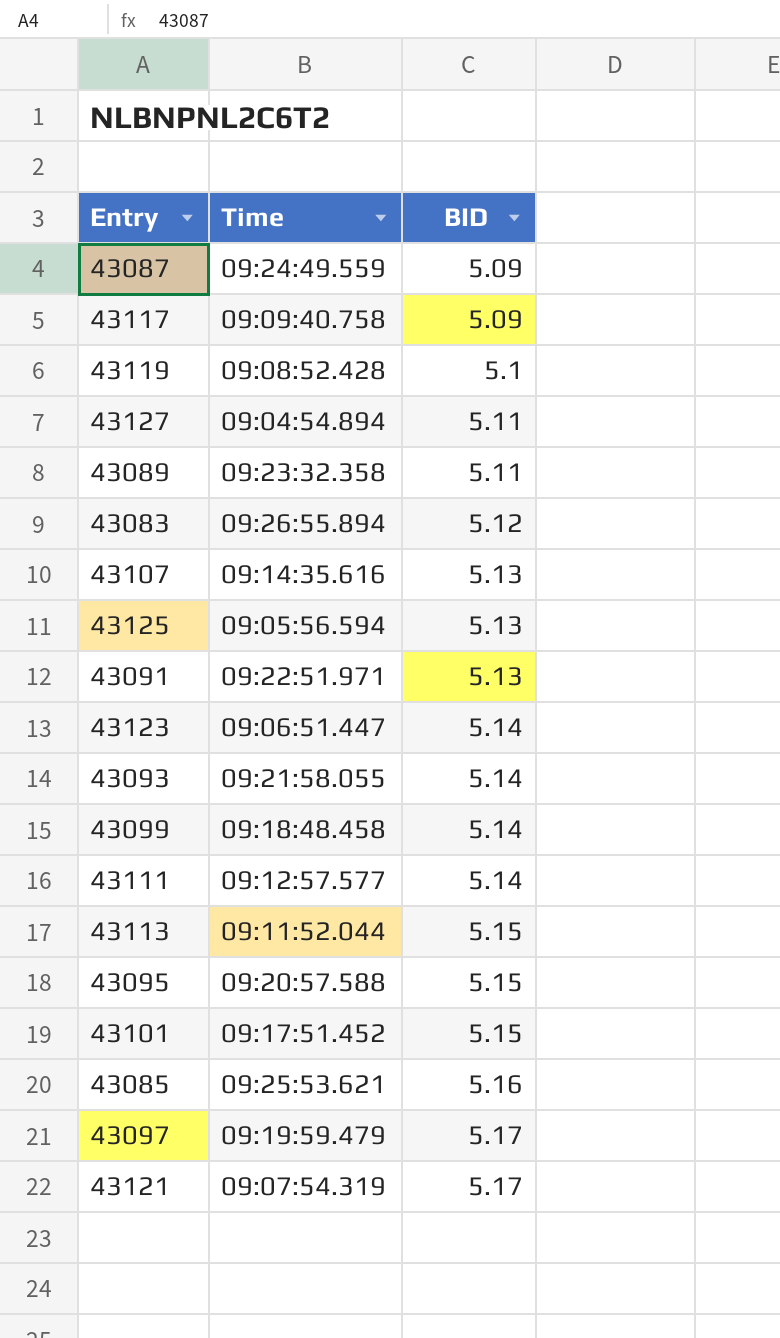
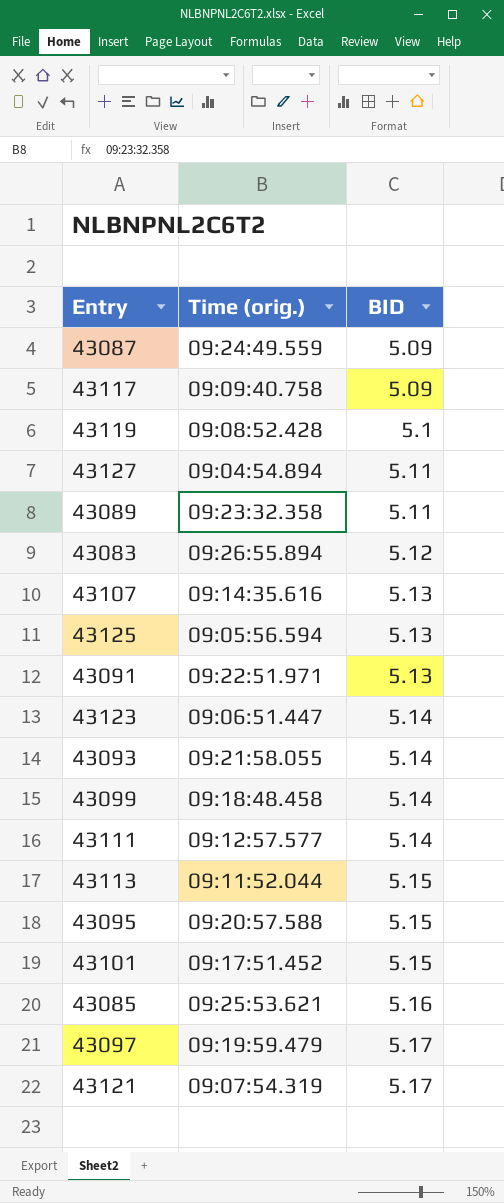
column name: Time -> Time (orig.)

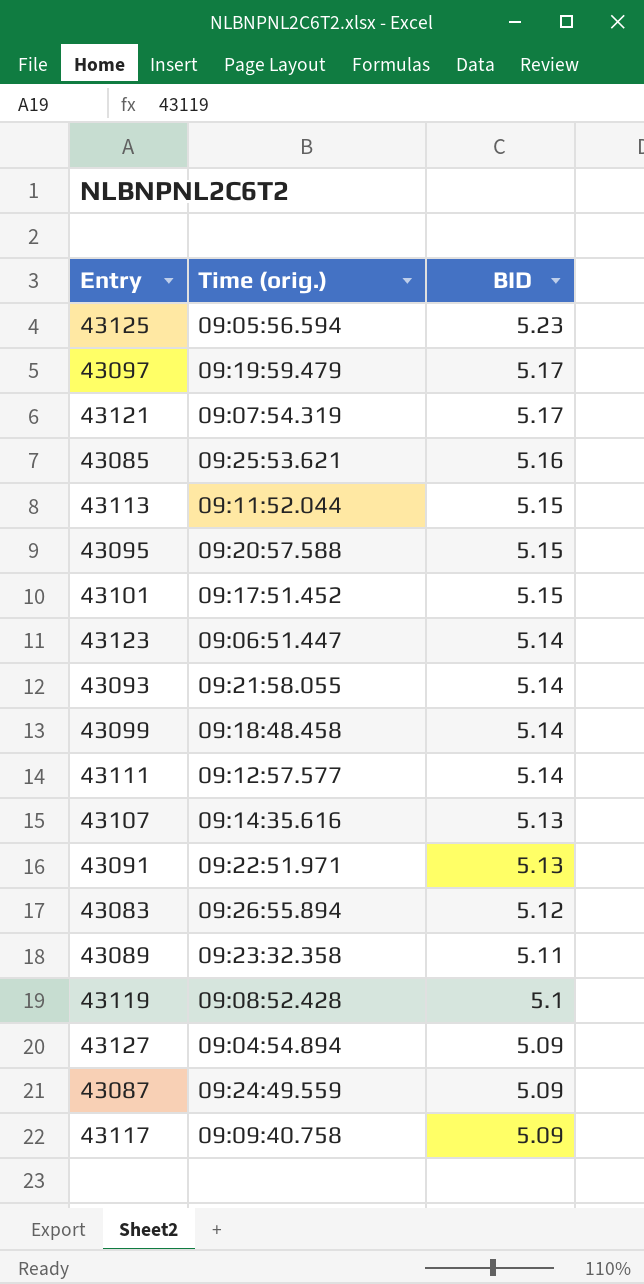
row order: BID ascending -> BID descending
43125 | BID: 5.13 -> 5.23
43127 | BID: 5.11 -> 5.09

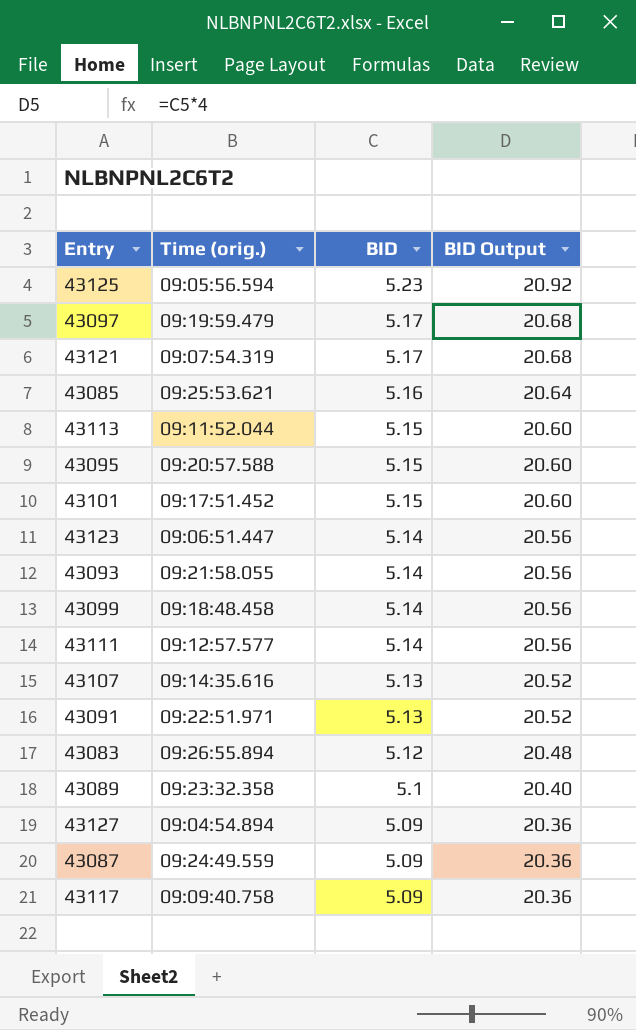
column BID Output | formula: none -> [BID] * 4
row 43119: 09:08:52.428 | 5.1 -> none
43089 | BID: 5.11 -> 5.1

